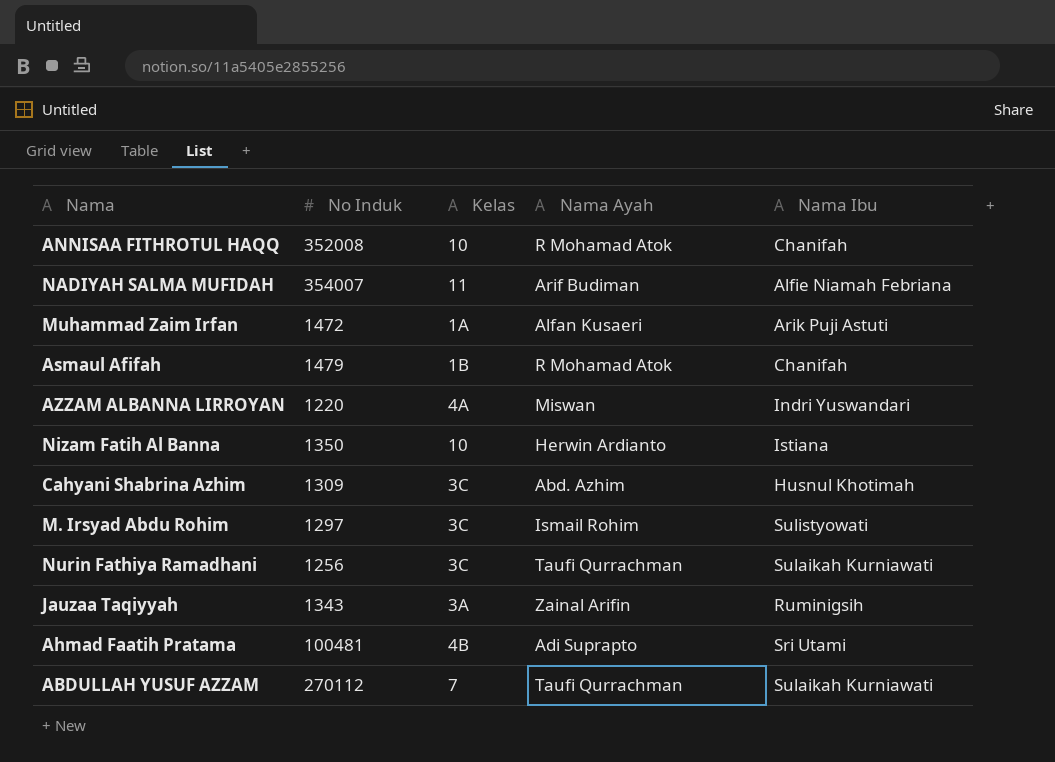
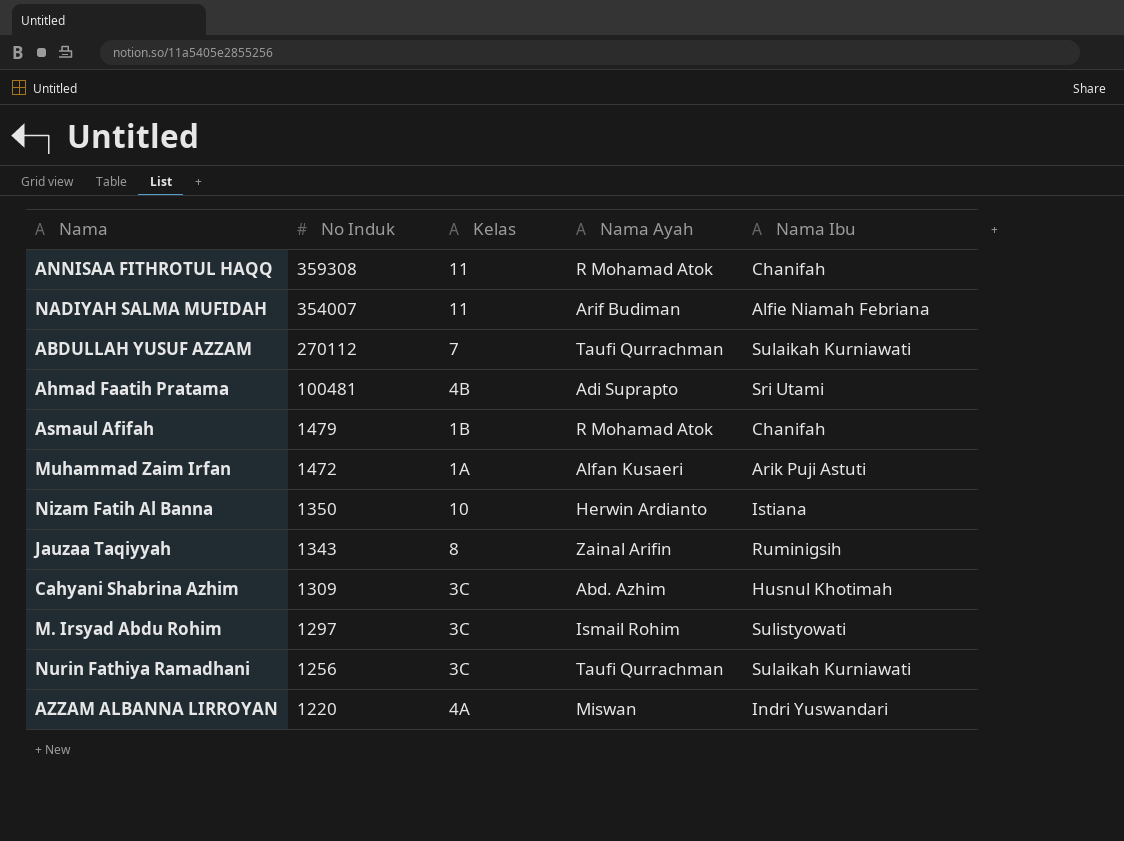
row order: none -> No Induk descending
ANNISAA FITHROTUL HAQQ | No Induk: 352008 -> 359308
ANNISAA FITHROTUL HAQQ | Kelas: 10 -> 11
Jauzaa Taqiyyah | Kelas: 3A -> 8

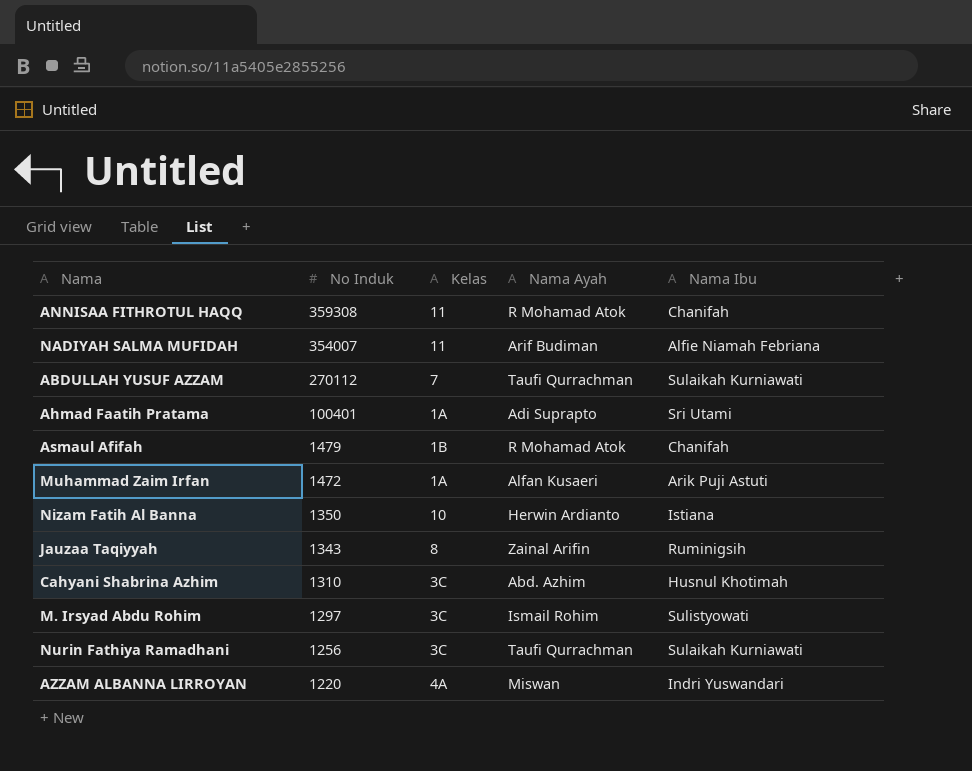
Ahmad Faatih Pratama | No Induk: 100481 -> 100401
Ahmad Faatih Pratama | Kelas: 4B -> 1A
Cahyani Shabrina Azhim | No Induk: 1309 -> 1310

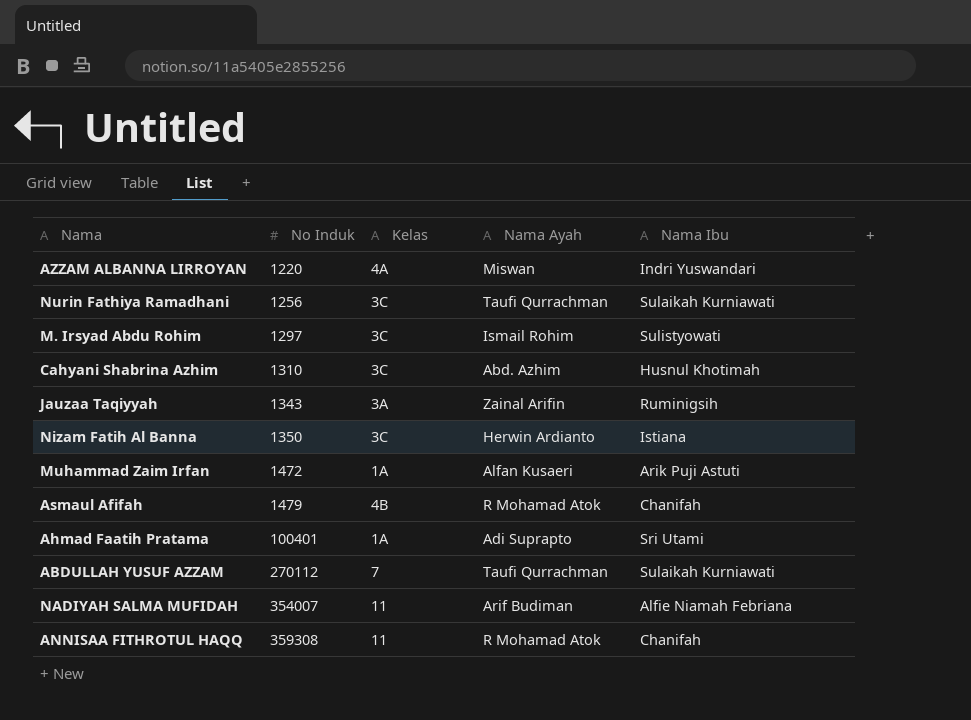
row order: No Induk descending -> No Induk ascending
Jauzaa Taqiyyah | Kelas: 8 -> 3A
Nizam Fatih Al Banna | Kelas: 10 -> 3C
Asmaul Afifah | Kelas: 1B -> 4B

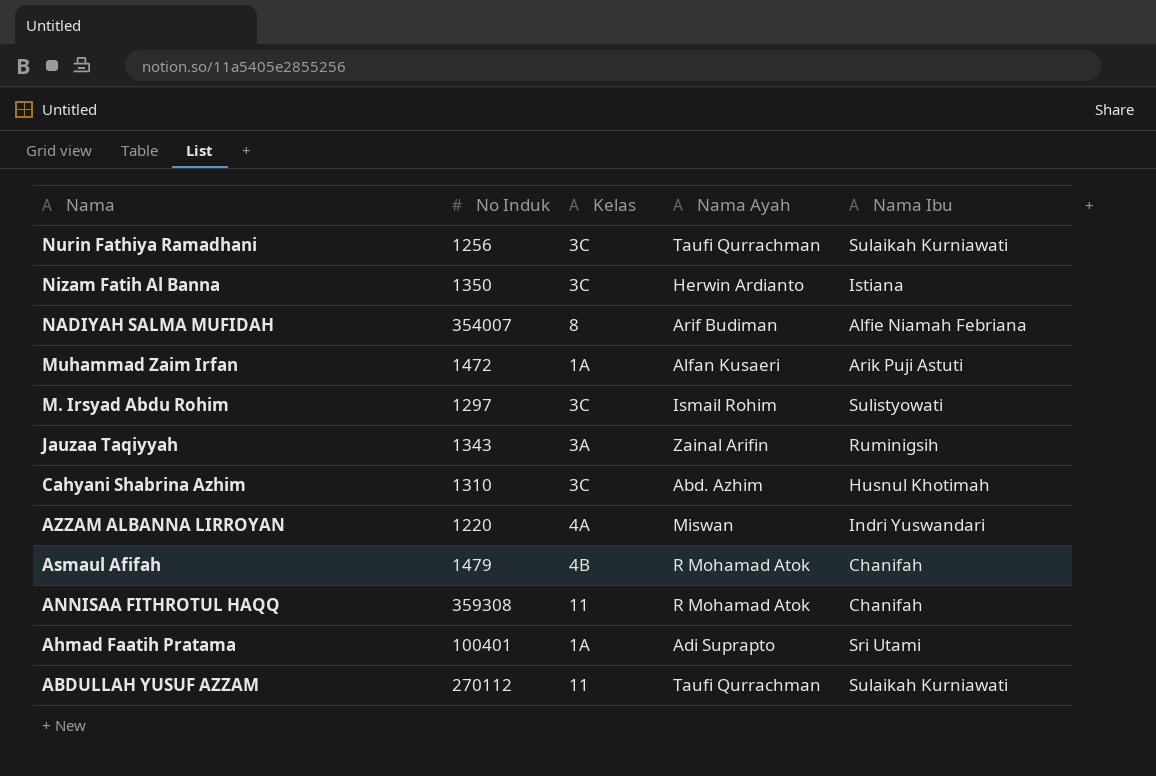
row order: No Induk ascending -> Nama descending
NADIYAH SALMA MUFIDAH | Kelas: 11 -> 8
ABDULLAH YUSUF AZZAM | Kelas: 7 -> 11

